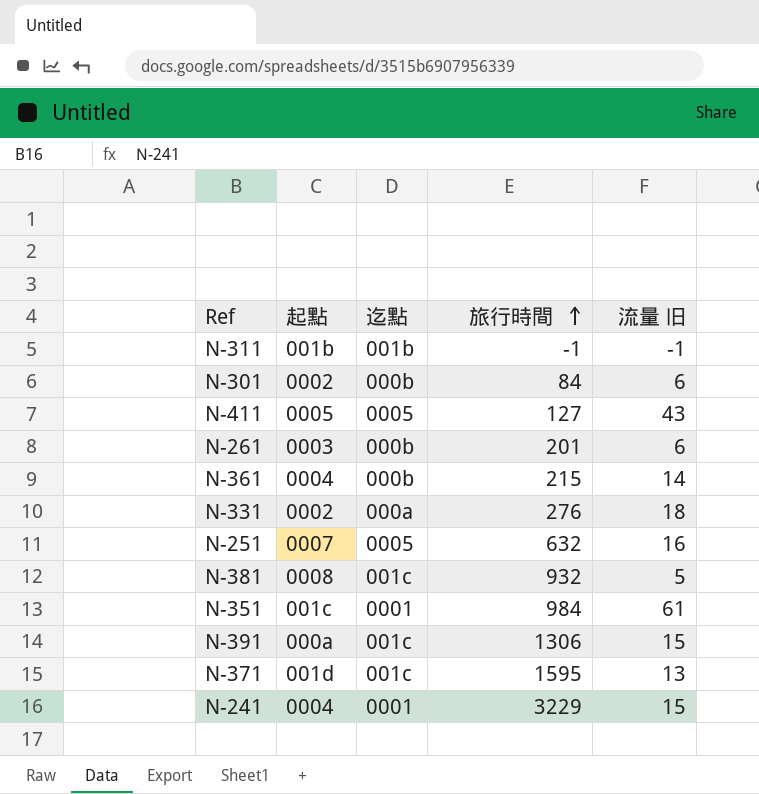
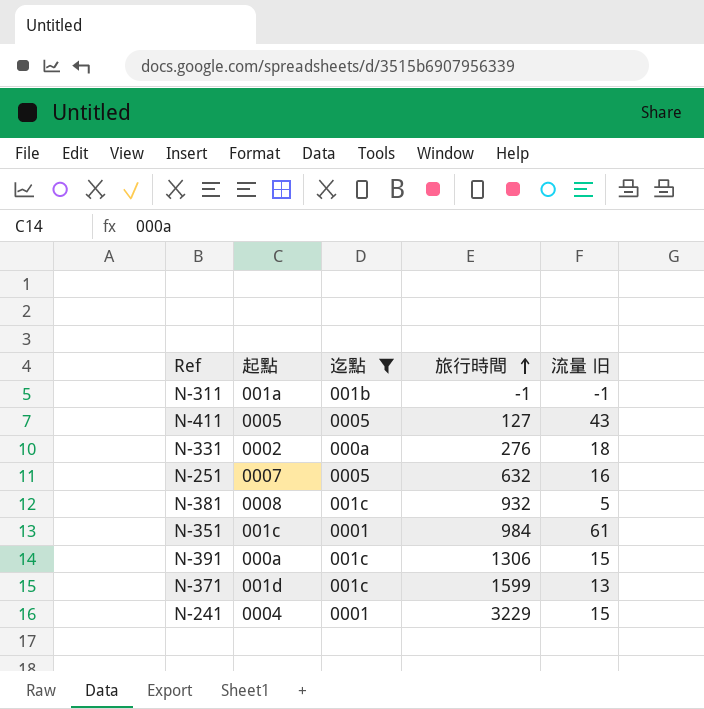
filter: none -> 迄點 != 000b
N-311 | 起點: 001b -> 001a
N-371 | 旅行時間: 1595 -> 1599

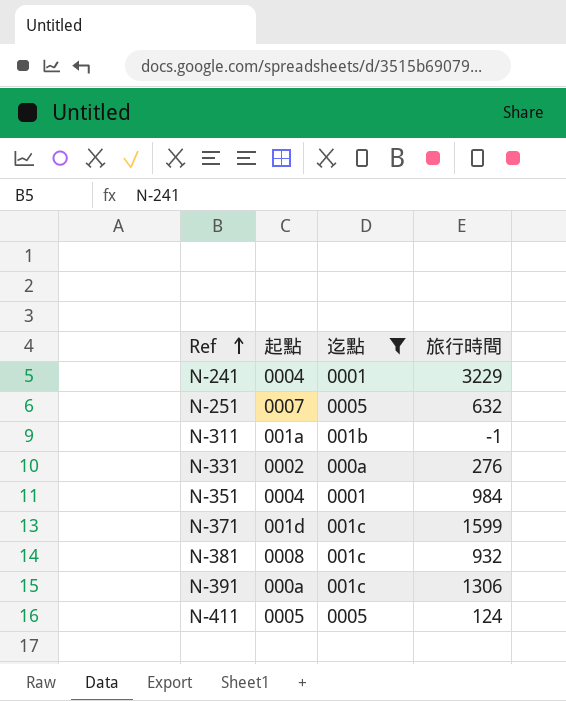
row order: 旅行時間 ascending -> Ref ascending
column 流量 旧 | position: 5 -> none
N-351 | 起點: 001c -> 0004
N-411 | 旅行時間: 127 -> 124

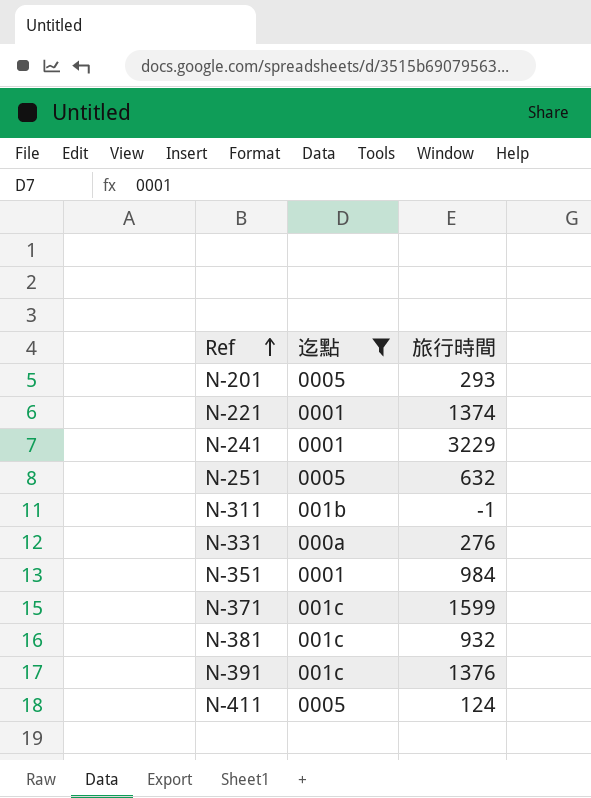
column 起點 | position: 2 -> none
row N-201: none -> 0005 | 293
row N-221: none -> 0001 | 1374
N-391 | 旅行時間: 1306 -> 1376

